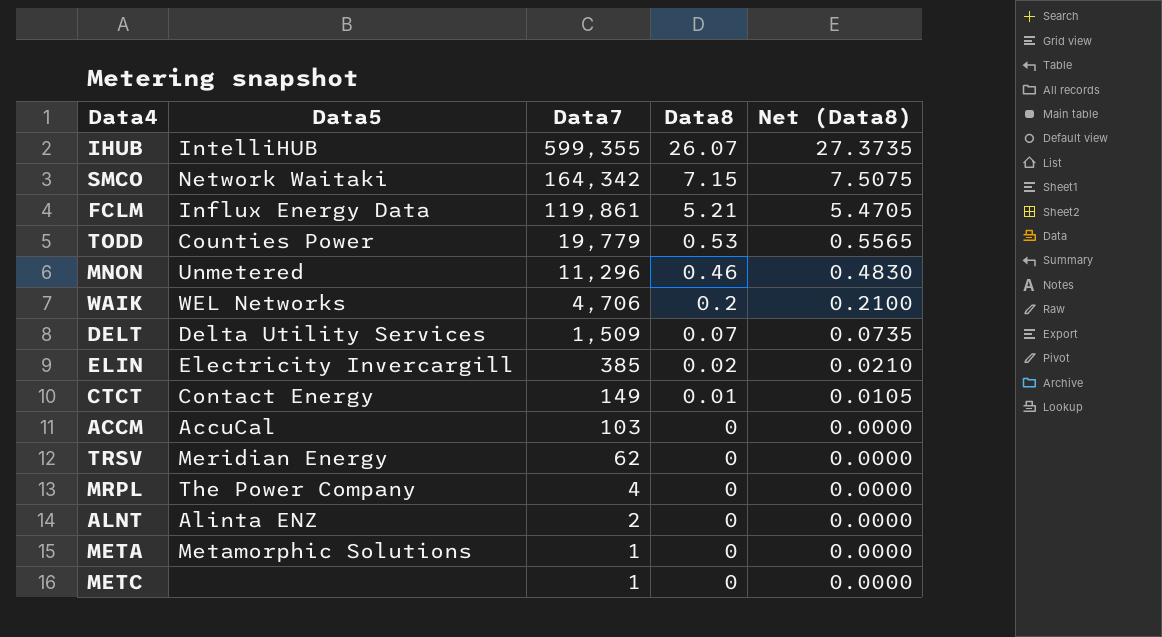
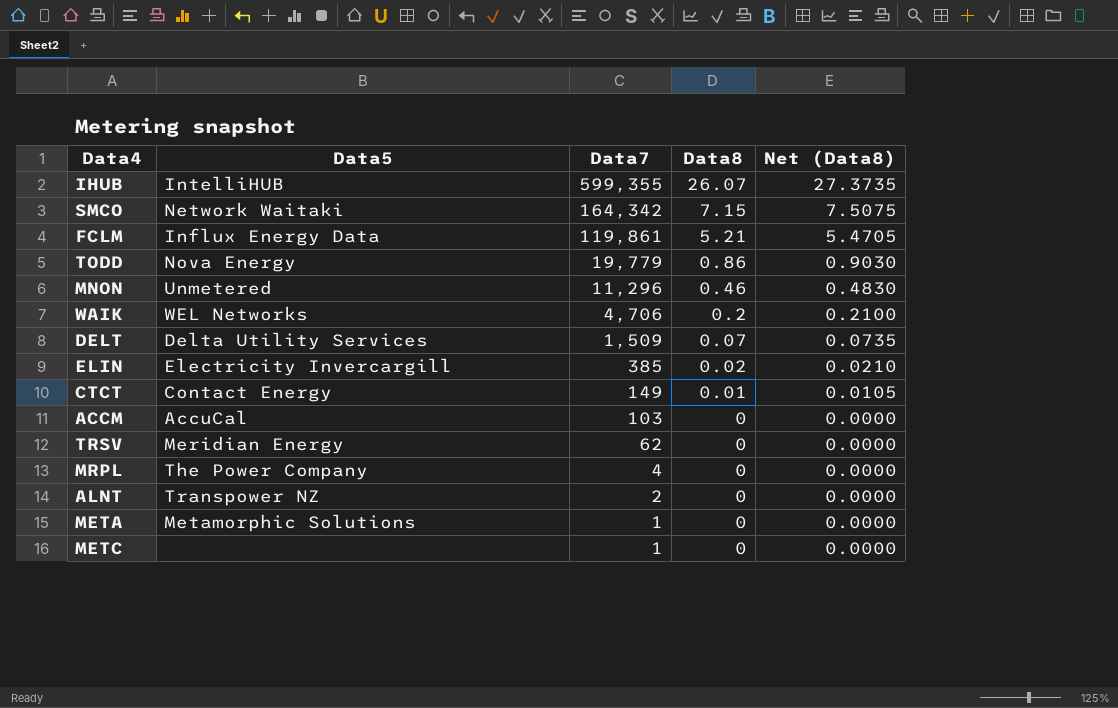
TODD | Data5: Counties Power -> Nova Energy
TODD | Data8: 0.53 -> 0.86
TODD | Net (Data8): 0.5565 -> 0.9030
ALNT | Data5: Alinta ENZ -> Transpower NZ

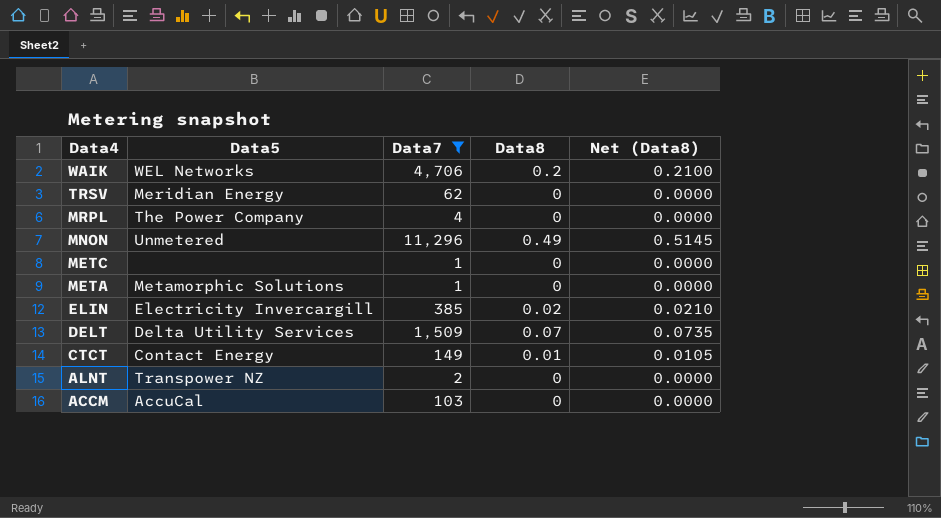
filter: none -> Data7 <= 11,296
row order: Data7 descending -> Data4 descending
MNON | Data8: 0.46 -> 0.49
MNON | Net (Data8): 0.4830 -> 0.5145

